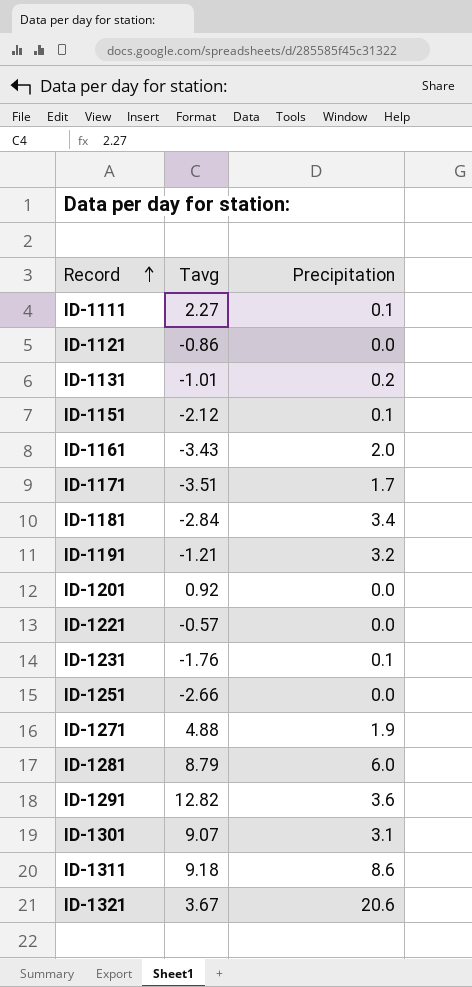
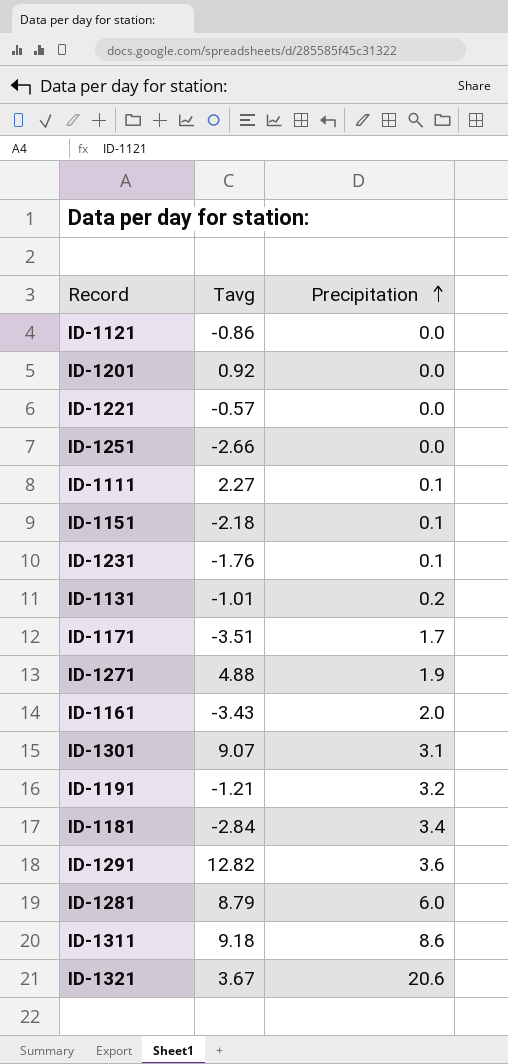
row order: Record ascending -> Precipitation ascending
ID-1151 | Tavg: -2.12 -> -2.18

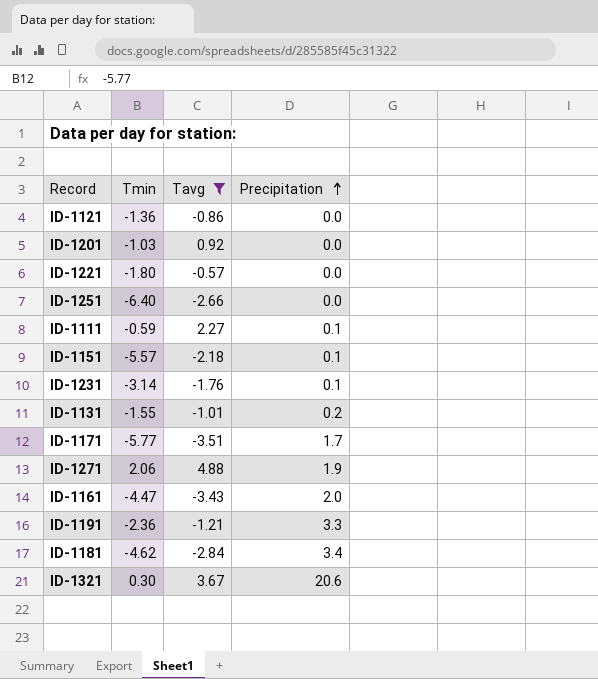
filter: none -> Tavg <= 4.88
column Tmin | position: none -> 2
ID-1191 | Precipitation: 3.2 -> 3.3

